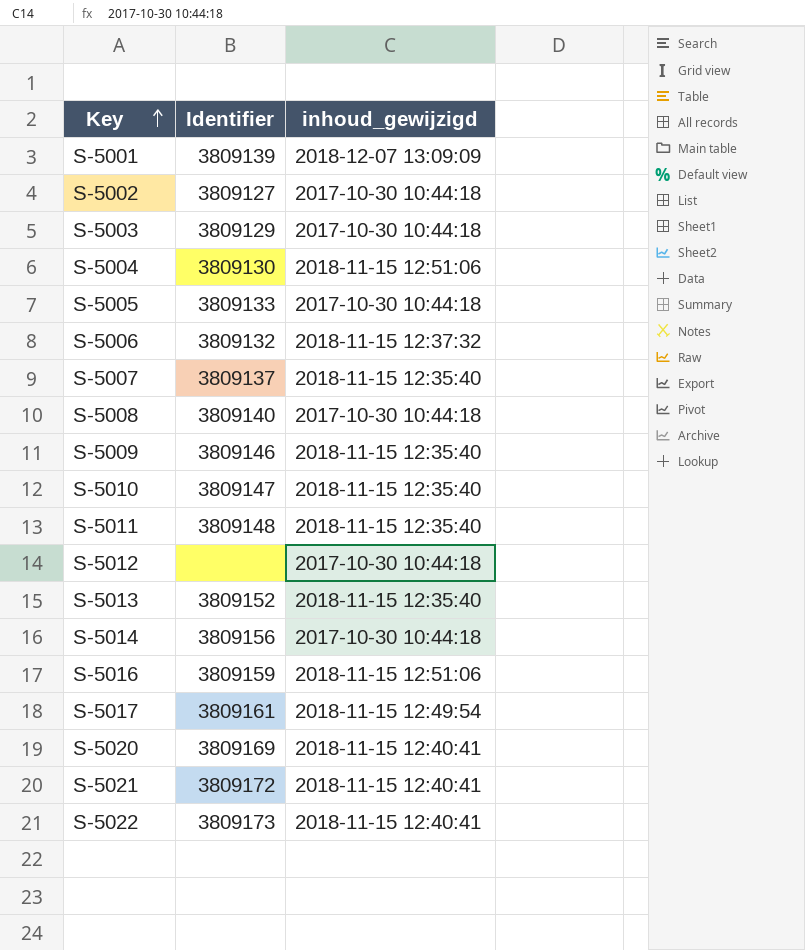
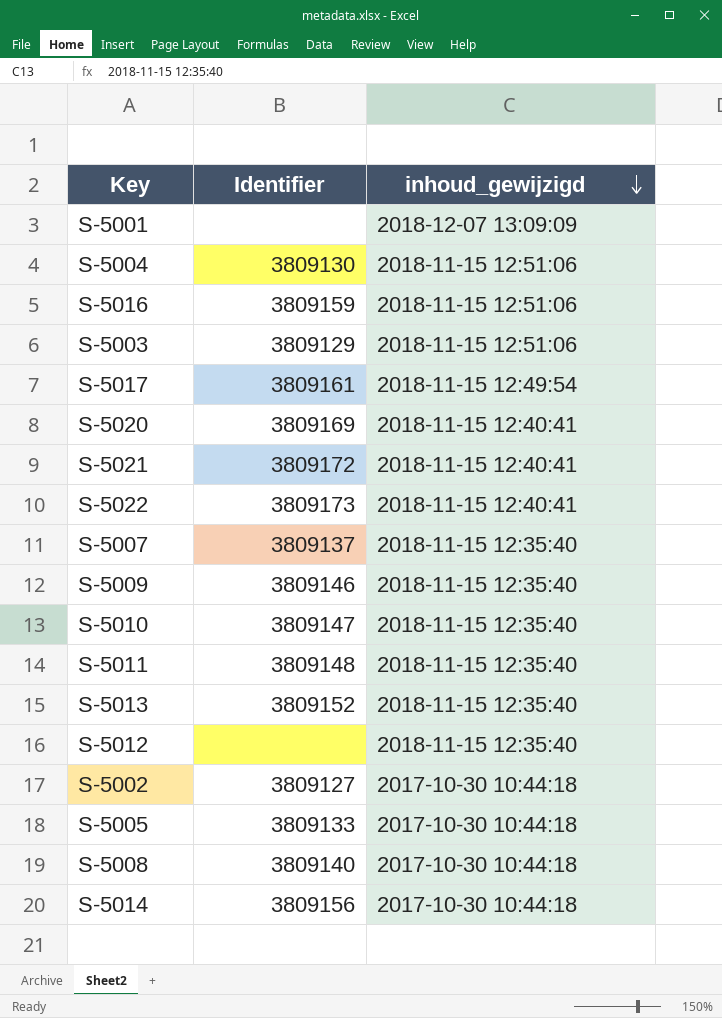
row order: Key ascending -> inhoud_gewijzigd descending
row S-5006: 3809132 | 2018-11-15 12:37:32 -> none
S-5001 | Identifier: 3809139 -> none
S-5003 | inhoud_gewijzigd: 2017-10-30 10:44:18 -> 2018-11-15 12:51:06
S-5012 | inhoud_gewijzigd: 2017-10-30 10:44:18 -> 2018-11-15 12:35:40

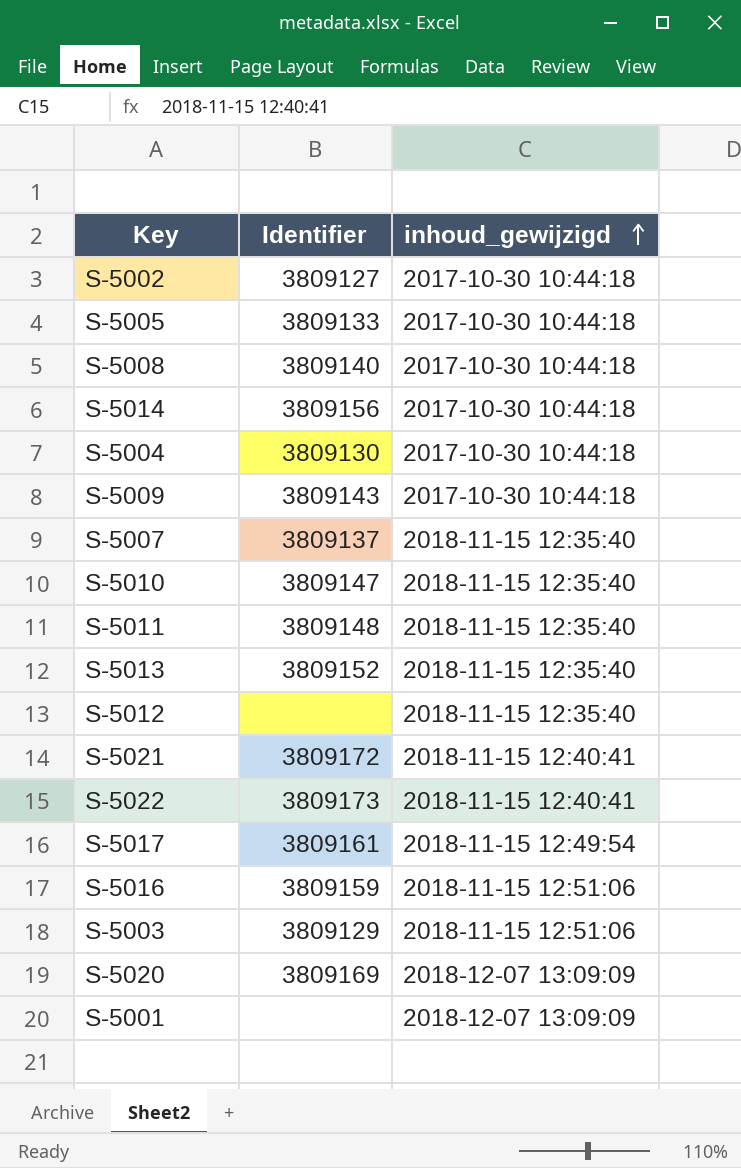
row order: inhoud_gewijzigd descending -> inhoud_gewijzigd ascending
S-5004 | inhoud_gewijzigd: 2018-11-15 12:51:06 -> 2017-10-30 10:44:18
S-5009 | Identifier: 3809146 -> 3809143
S-5009 | inhoud_gewijzigd: 2018-11-15 12:35:40 -> 2017-10-30 10:44:18
S-5020 | inhoud_gewijzigd: 2018-11-15 12:40:41 -> 2018-12-07 13:09:09

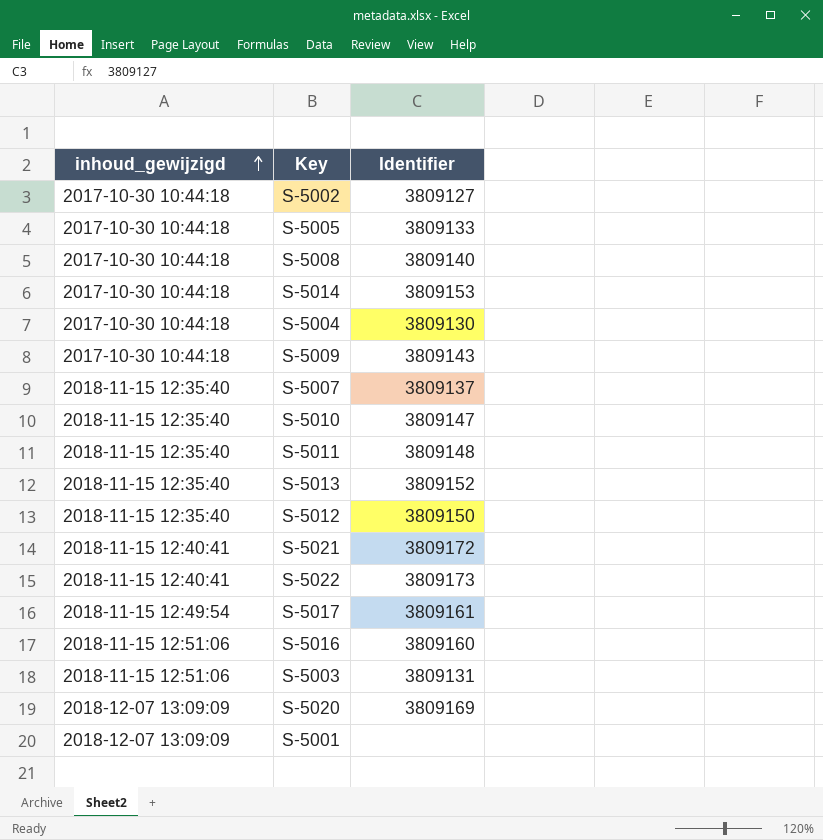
column inhoud_gewijzigd | position: 3 -> 1
S-5014 | Identifier: 3809156 -> 3809153
S-5012 | Identifier: none -> 3809150
S-5016 | Identifier: 3809159 -> 3809160
S-5003 | Identifier: 3809129 -> 3809131

